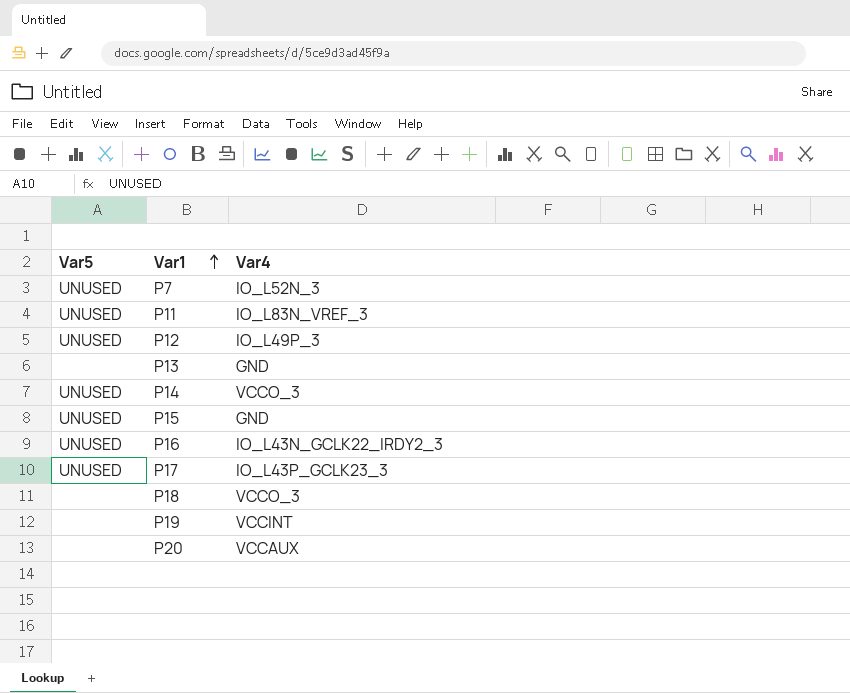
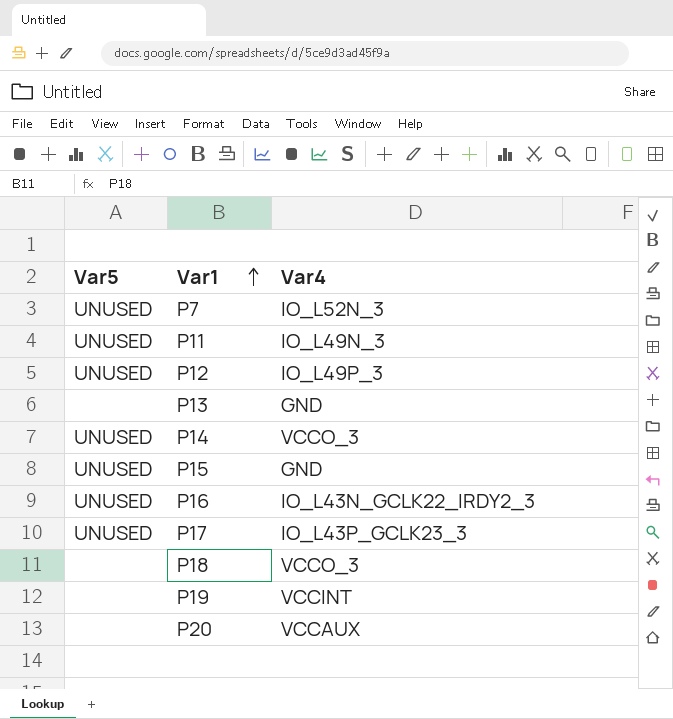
P11 | Var4: IO_L83N_VREF_3 -> IO_L49N_3

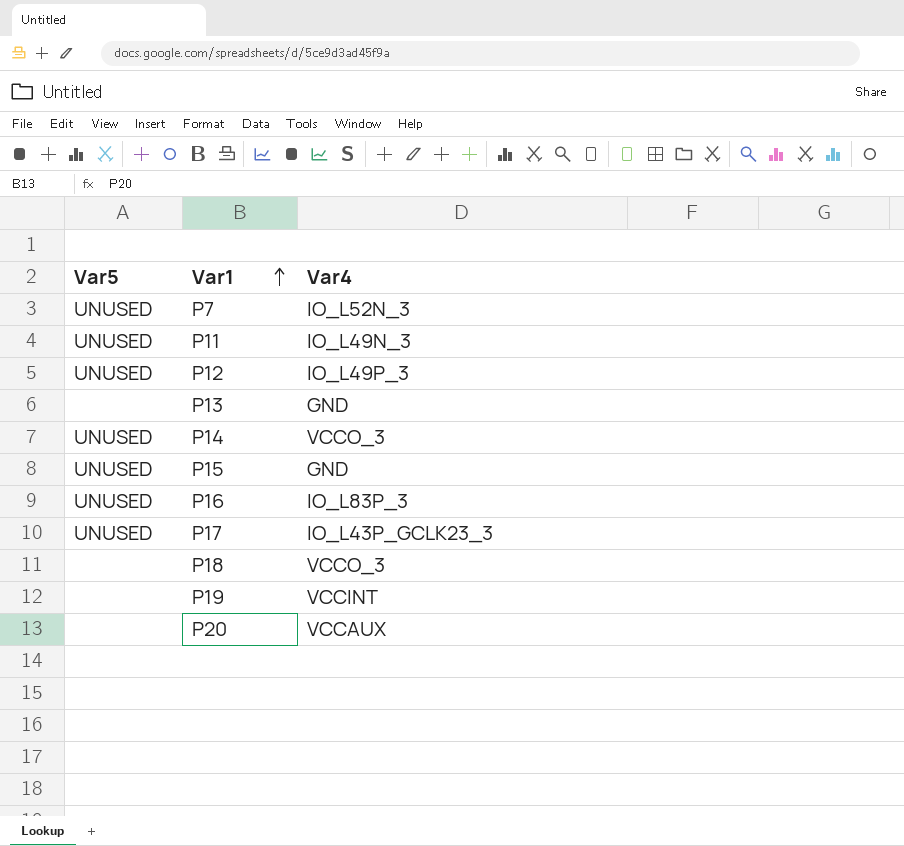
P16 | Var4: IO_L43N_GCLK22_IRDY2_3 -> IO_L83P_3

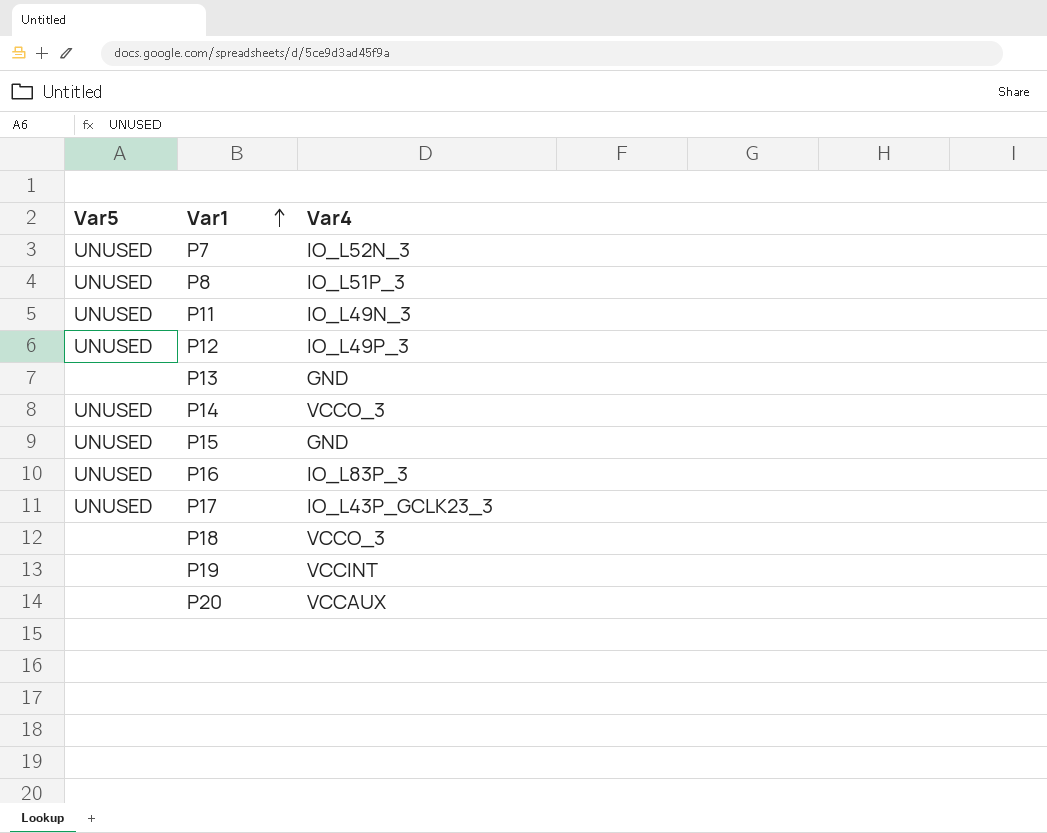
row P8: none -> UNUSED | IO_L51P_3

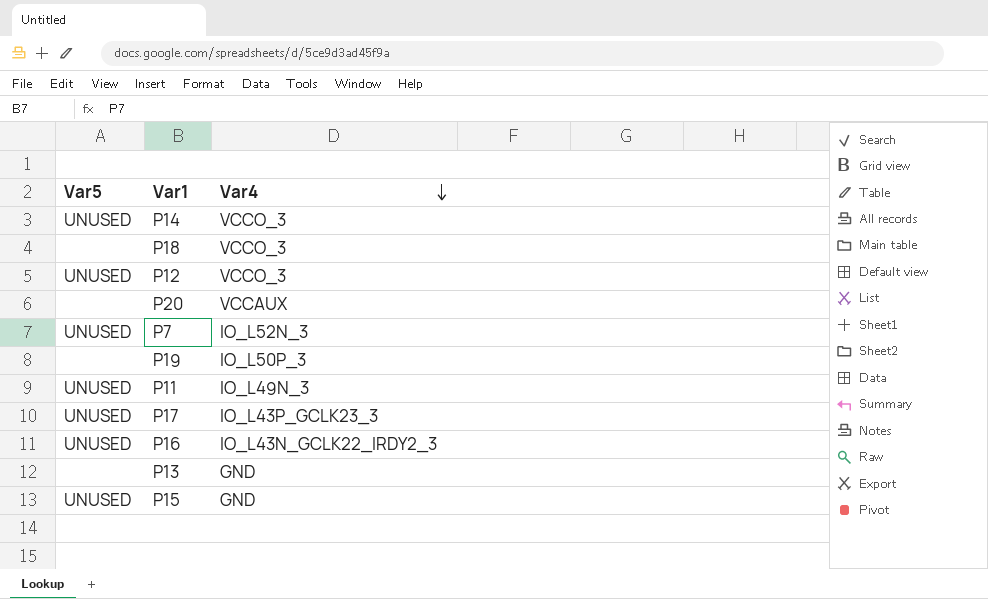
row order: Var1 ascending -> Var4 descending
row P8: UNUSED | IO_L51P_3 -> none
P12 | Var4: IO_L49P_3 -> VCCO_3
P19 | Var4: VCCINT -> IO_L50P_3
P16 | Var4: IO_L83P_3 -> IO_L43N_GCLK22_IRDY2_3

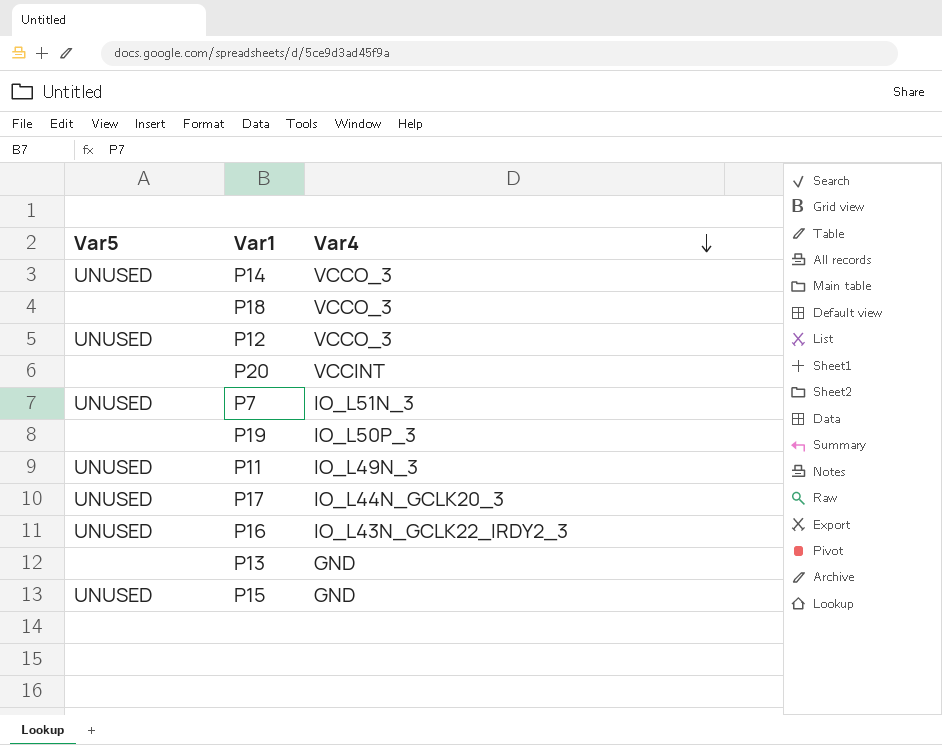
P20 | Var4: VCCAUX -> VCCINT
P7 | Var4: IO_L52N_3 -> IO_L51N_3
P17 | Var4: IO_L43P_GCLK23_3 -> IO_L44N_GCLK20_3

